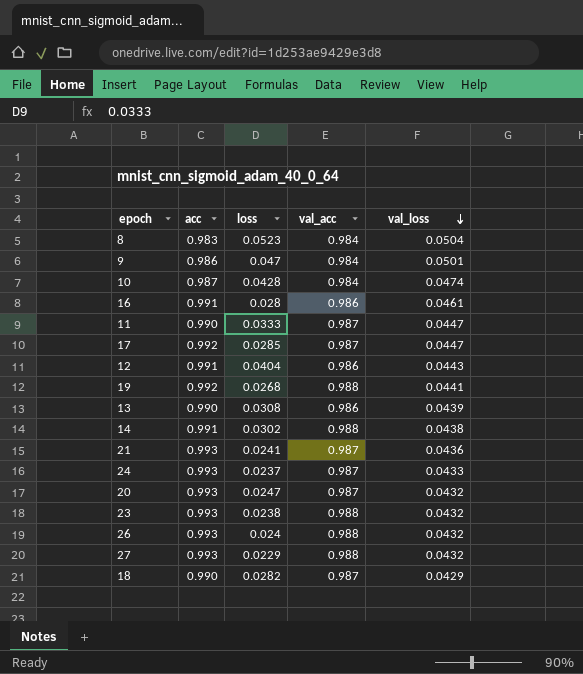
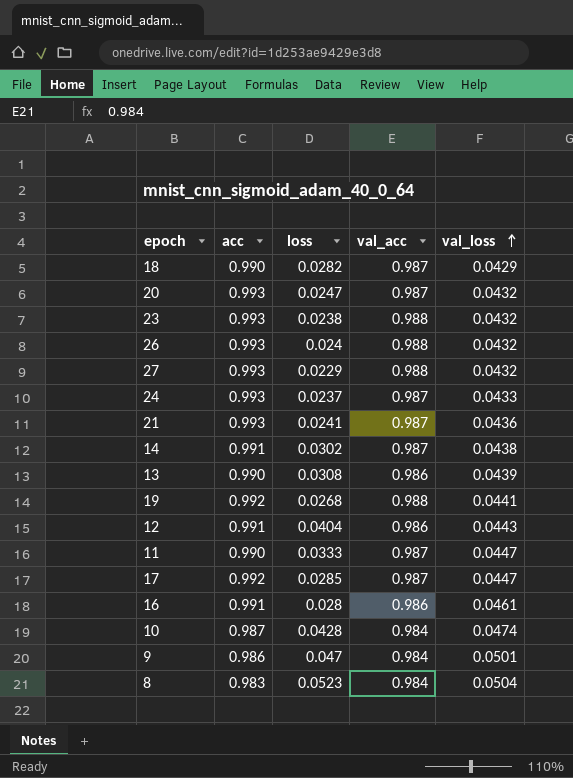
row order: val_loss descending -> val_loss ascending
14 | val_acc: 0.988 -> 0.987

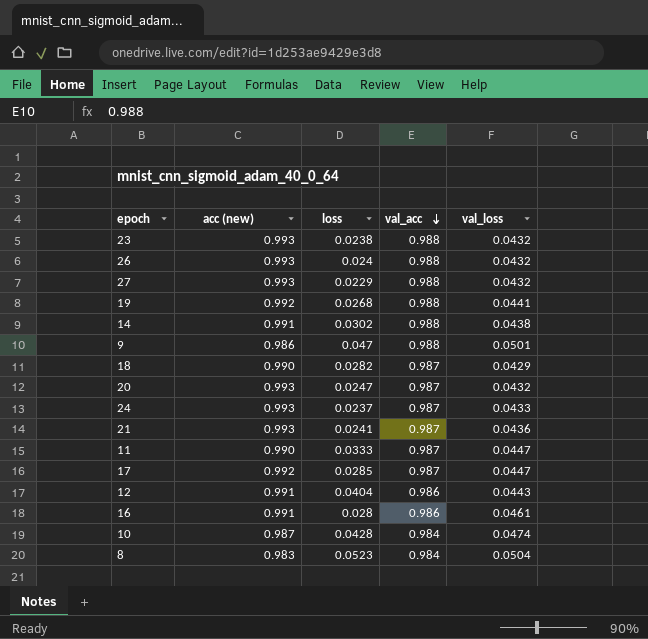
row order: val_loss ascending -> val_acc descending
column name: acc -> acc (new)
row 13: 0.990 | 0.0308 | 0.986 | 0.0439 -> none
14 | val_acc: 0.987 -> 0.988
9 | val_acc: 0.984 -> 0.988

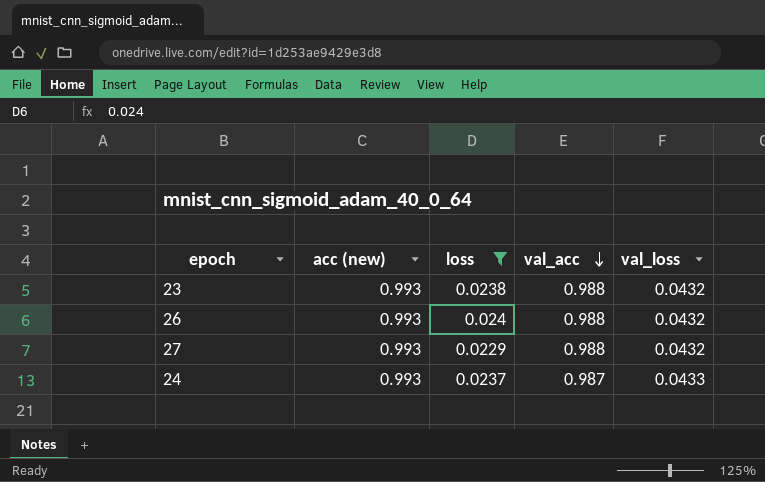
filter: none -> loss <= 0.024

